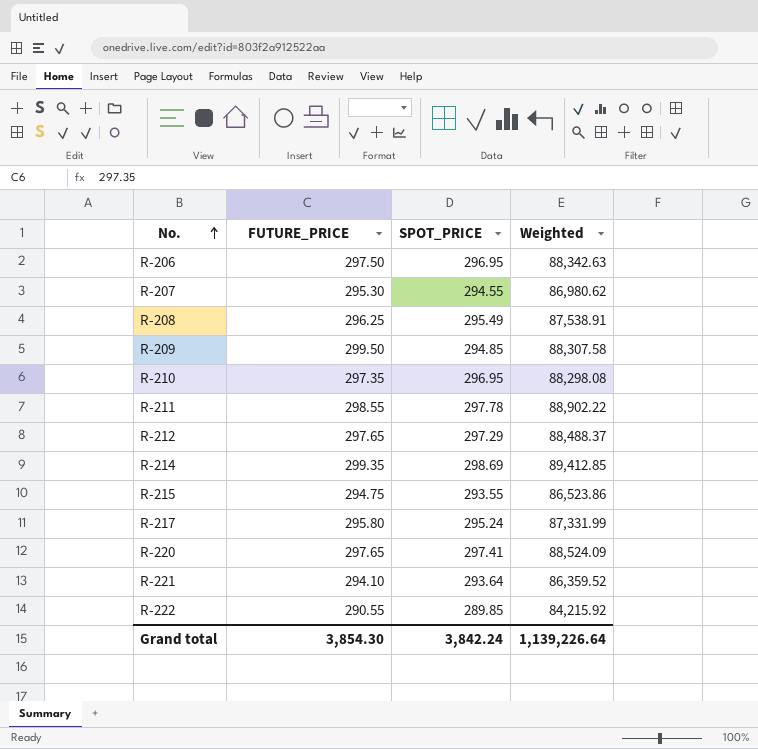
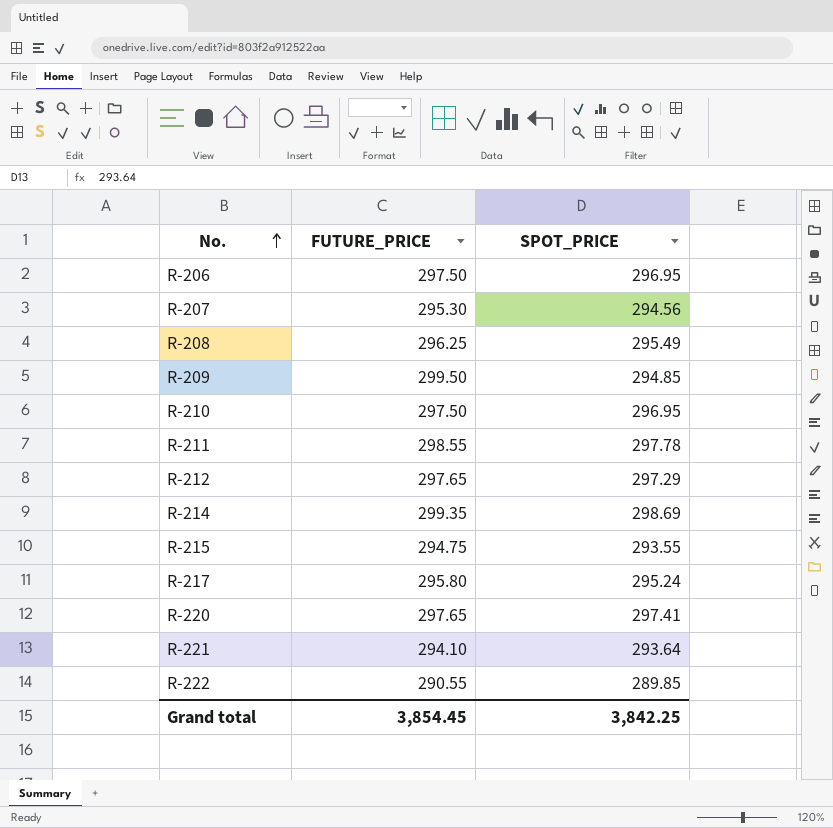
column Weighted | formula: [FUTURE_PRICE] * [SPOT_PRICE] -> none
R-207 | SPOT_PRICE: 294.55 -> 294.56
R-210 | FUTURE_PRICE: 297.35 -> 297.50
Grand total | FUTURE_PRICE: 3,854.30 -> 3,854.45
Grand total | SPOT_PRICE: 3,842.24 -> 3,842.25

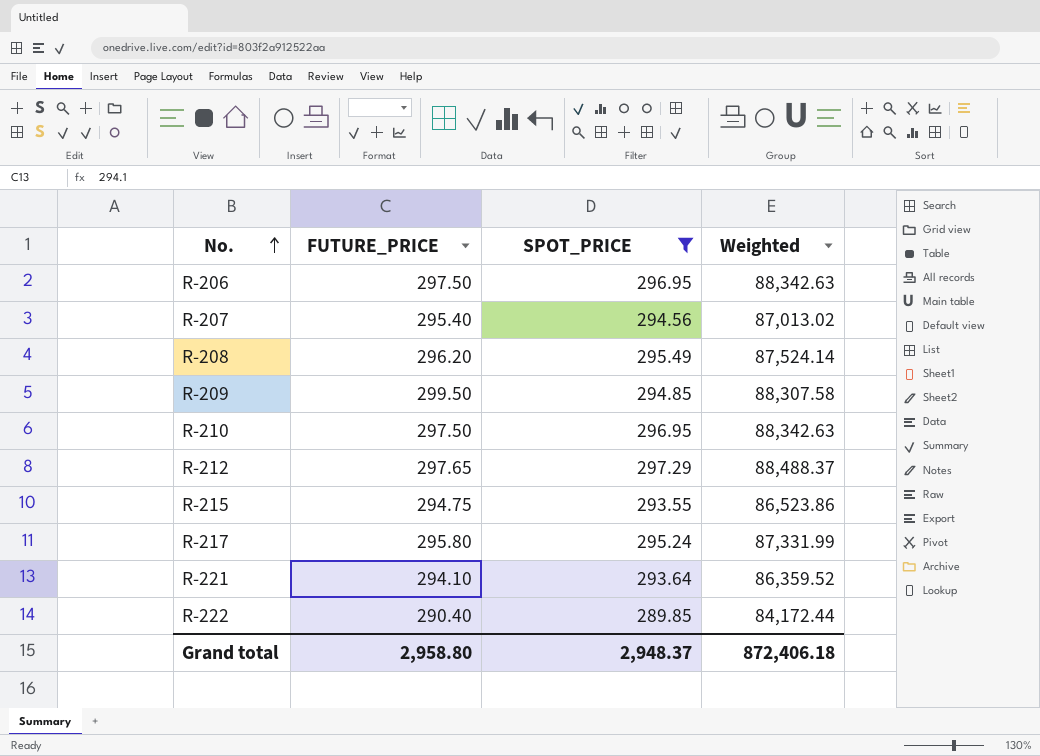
filter: none -> SPOT_PRICE <= 297.29
column Weighted | formula: none -> [FUTURE_PRICE] * [SPOT_PRICE]
R-207 | FUTURE_PRICE: 295.30 -> 295.40
R-208 | FUTURE_PRICE: 296.25 -> 296.20
R-222 | FUTURE_PRICE: 290.55 -> 290.40
Grand total | FUTURE_PRICE: 3,854.45 -> 2,958.80
Grand total | SPOT_PRICE: 3,842.25 -> 2,948.37

